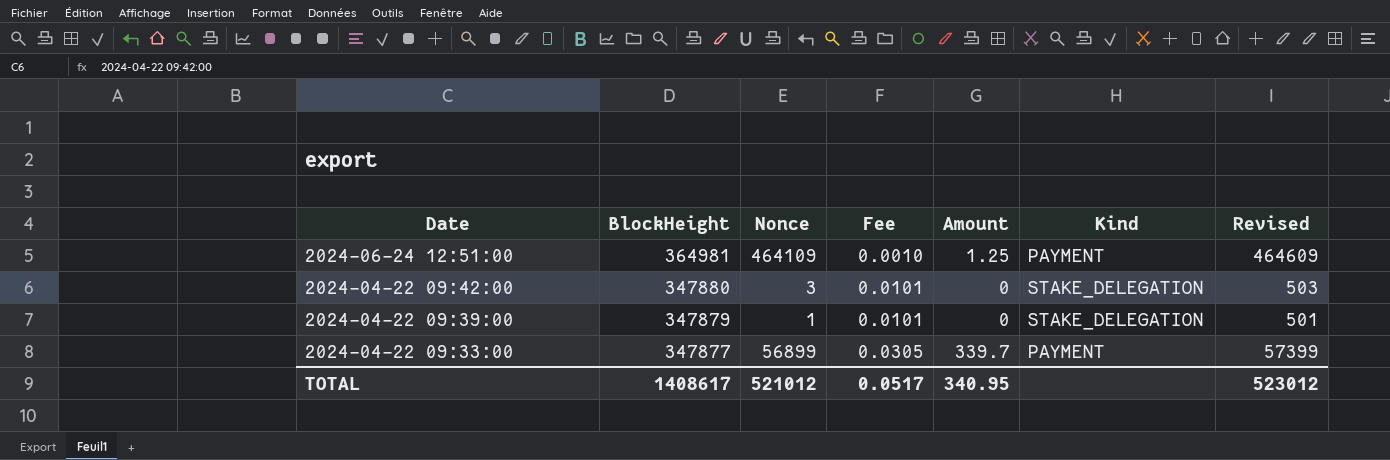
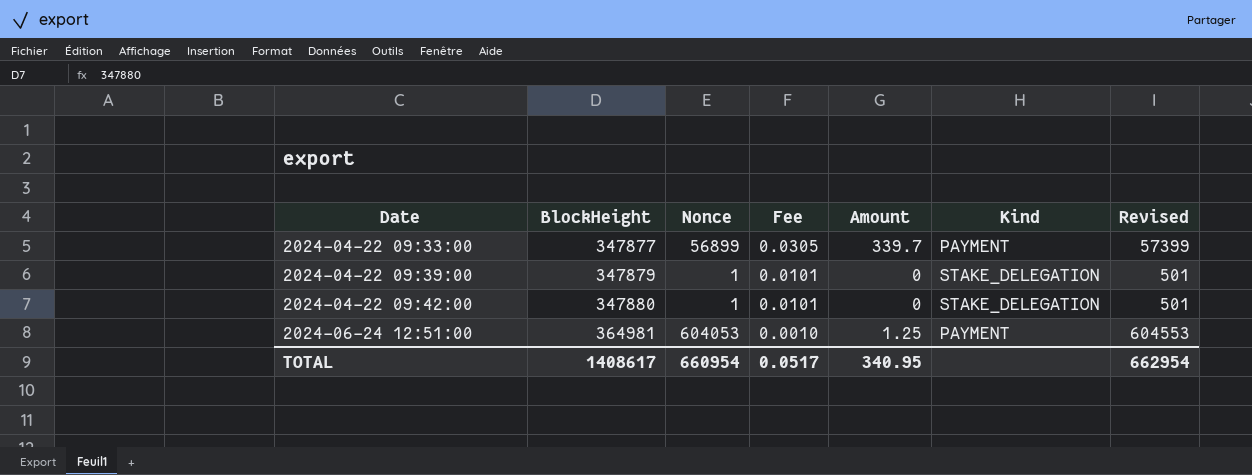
row order: Date descending -> Date ascending
2024-04-22 09:42:00 | Nonce: 3 -> 1
2024-04-22 09:42:00 | Revised: 503 -> 501
2024-06-24 12:51:00 | Nonce: 464109 -> 604053
2024-06-24 12:51:00 | Revised: 464609 -> 604553
TOTAL | Nonce: 521012 -> 660954
TOTAL | Revised: 523012 -> 662954

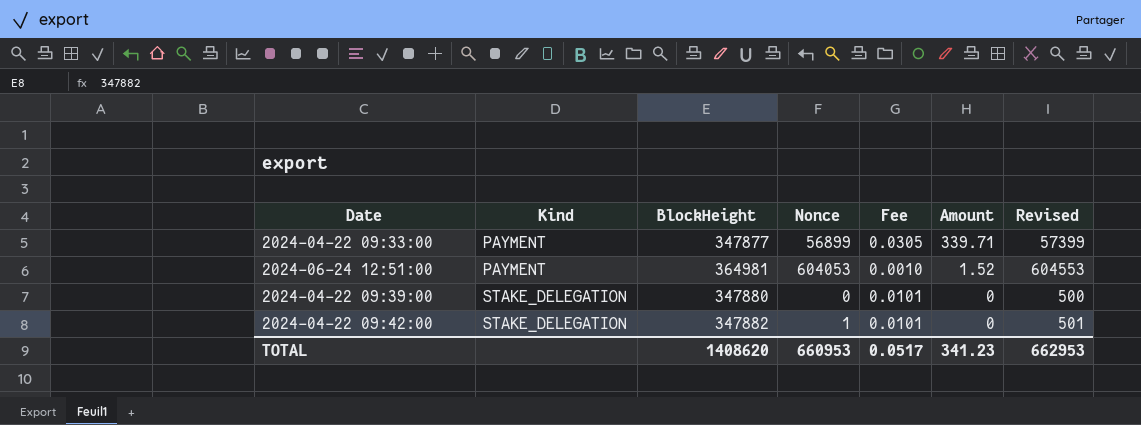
row order: Date ascending -> Kind ascending
column Kind | position: 6 -> 2
2024-04-22 09:33:00 | Amount: 339.7 -> 339.71
2024-06-24 12:51:00 | Amount: 1.25 -> 1.52
2024-04-22 09:39:00 | BlockHeight: 347879 -> 347880
2024-04-22 09:39:00 | Nonce: 1 -> 0
2024-04-22 09:39:00 | Revised: 501 -> 500
2024-04-22 09:42:00 | BlockHeight: 347880 -> 347882
TOTAL | BlockHeight: 1408617 -> 1408620
TOTAL | Nonce: 660954 -> 660953
TOTAL | Amount: 340.95 -> 341.23
TOTAL | Revised: 662954 -> 662953

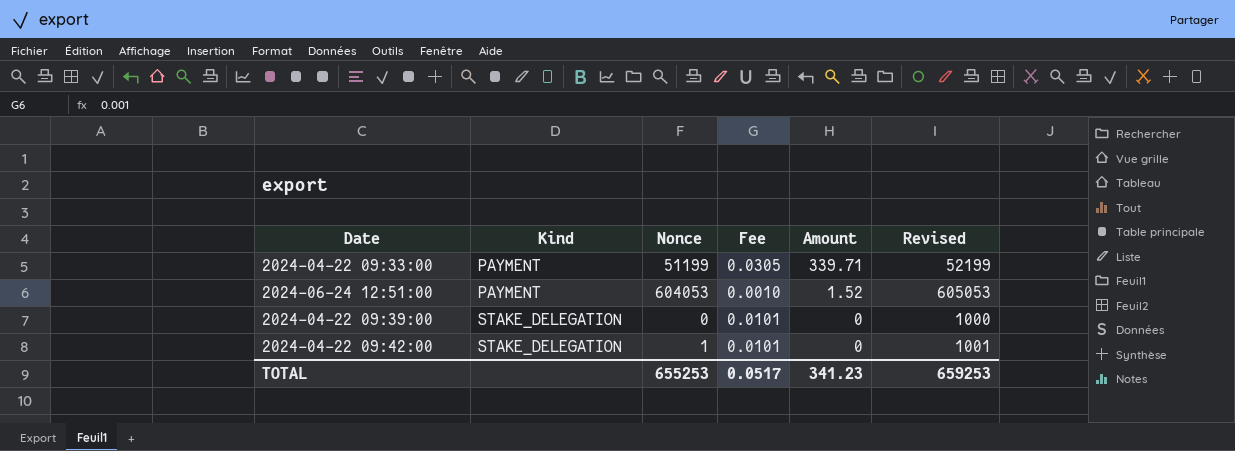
column BlockHeight | position: 3 -> none
column Revised | formula: [Nonce] + 500 -> [Nonce] + 1000
2024-04-22 09:33:00 | Nonce: 56899 -> 51199
TOTAL | Nonce: 660953 -> 655253
TOTAL | Revised: 662953 -> 659253

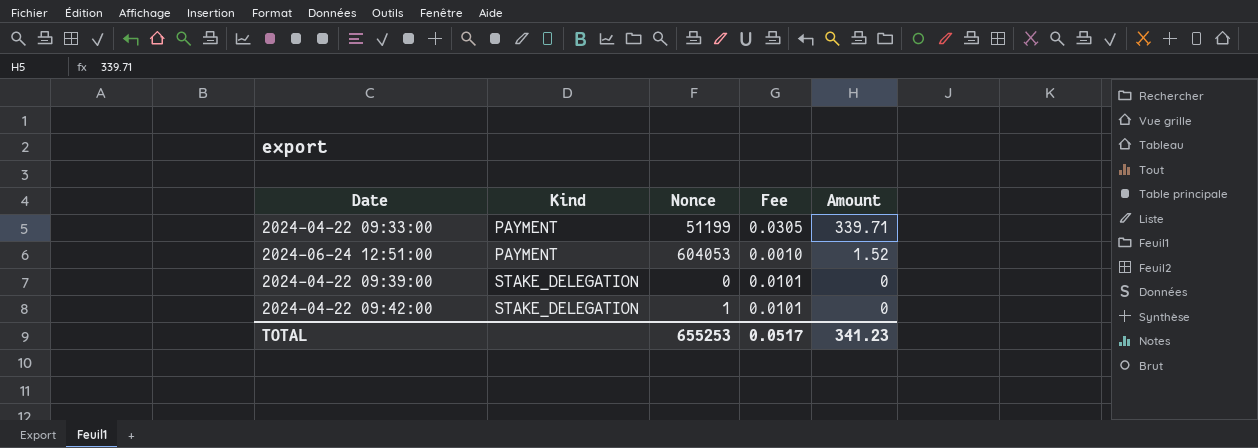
column Revised | formula: [Nonce] + 1000 -> none

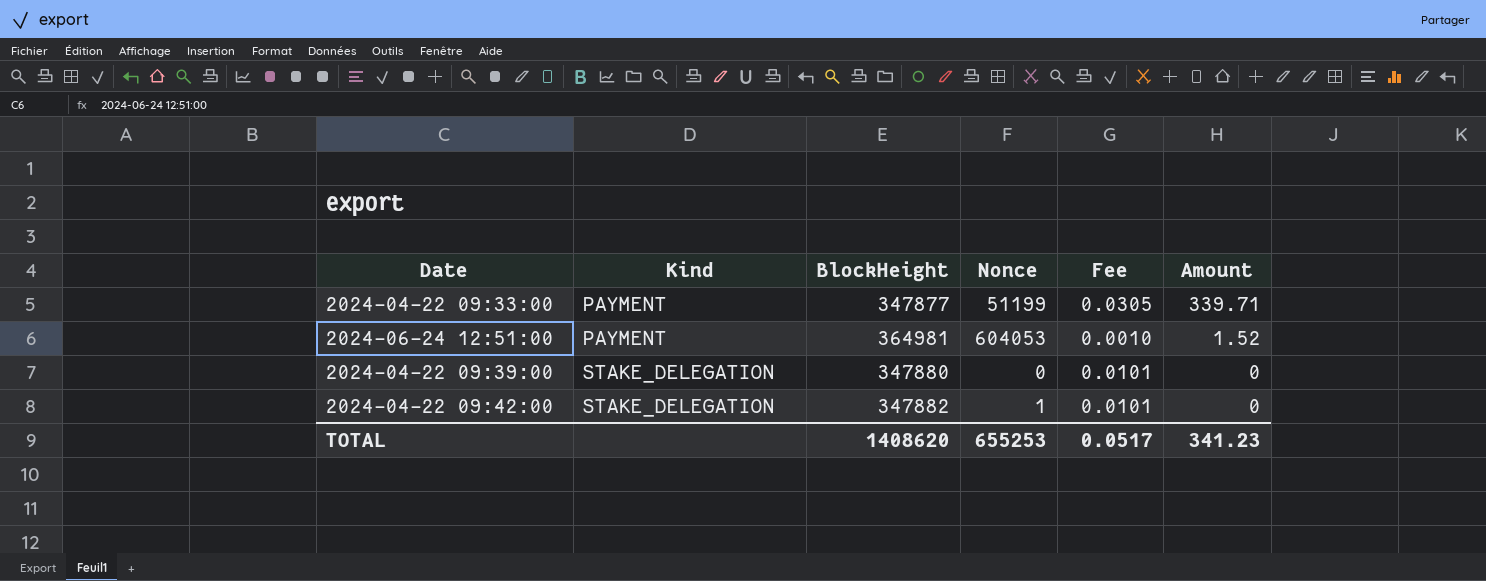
column BlockHeight | position: none -> 3

